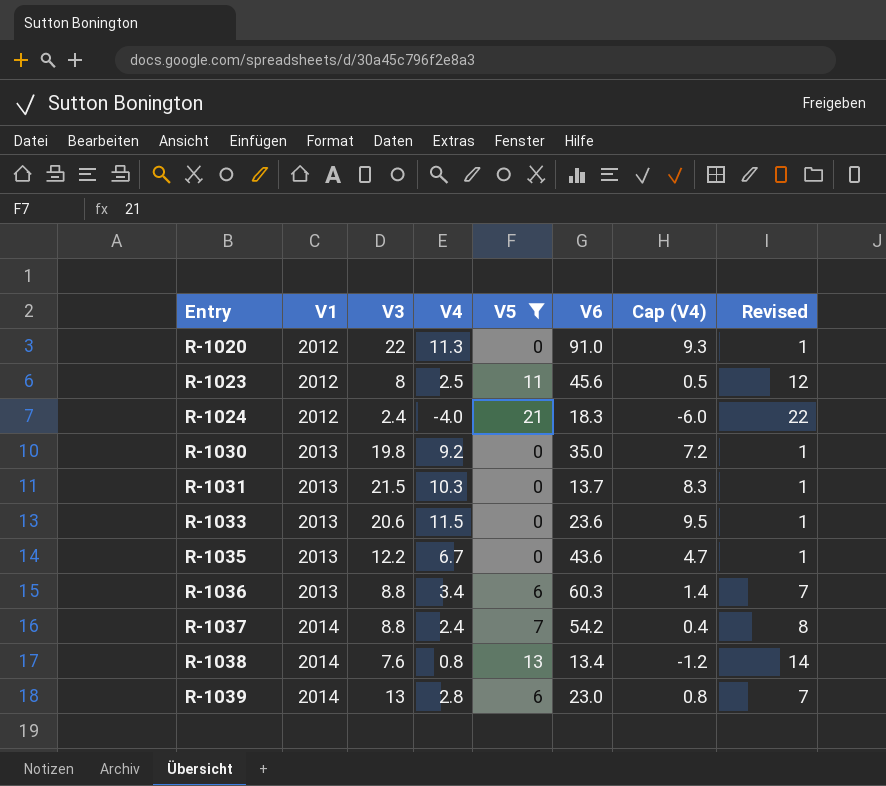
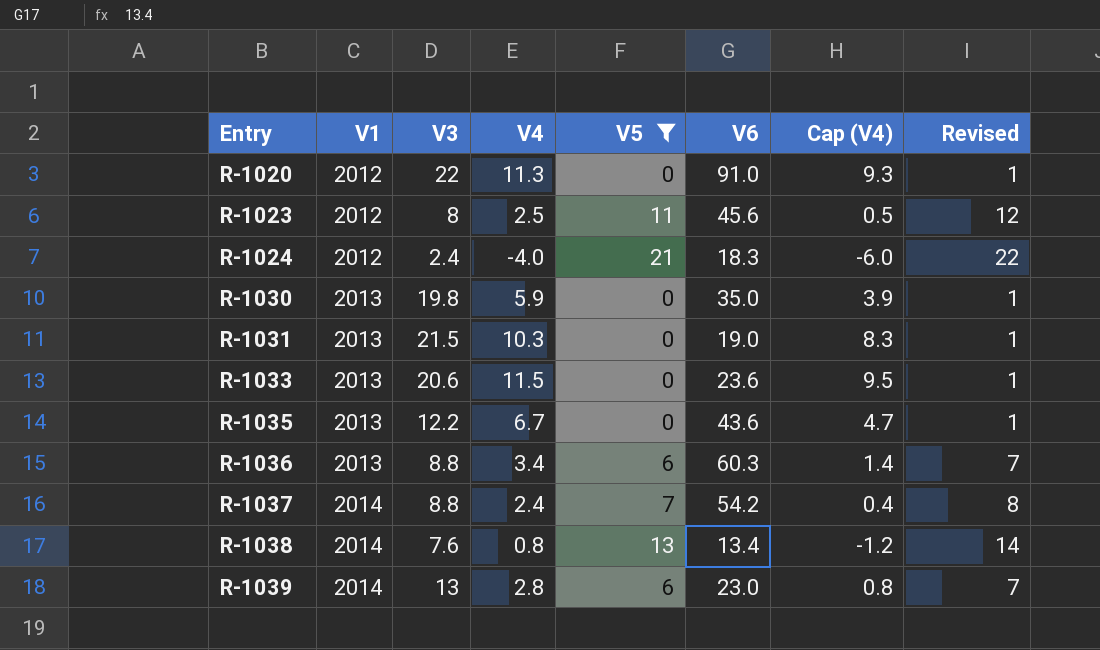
R-1030 | V4: 9.2 -> 5.9
R-1030 | Cap (V4): 7.2 -> 3.9
R-1031 | V6: 13.7 -> 19.0

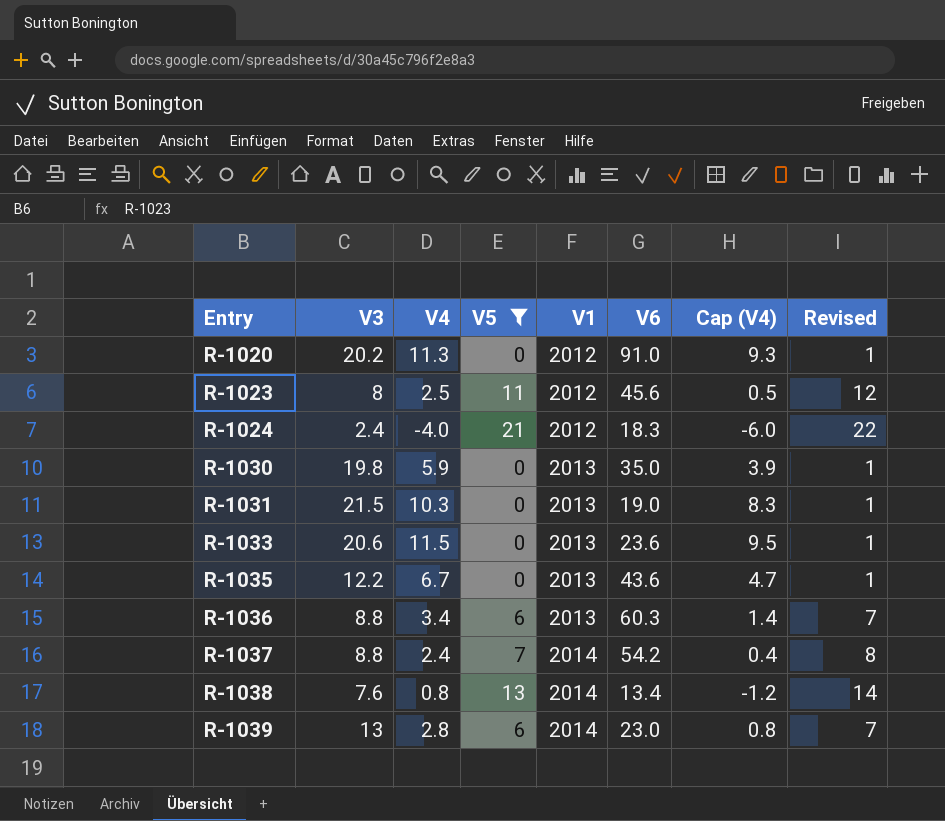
column V1 | position: 2 -> 5
R-1020 | V3: 22 -> 20.2

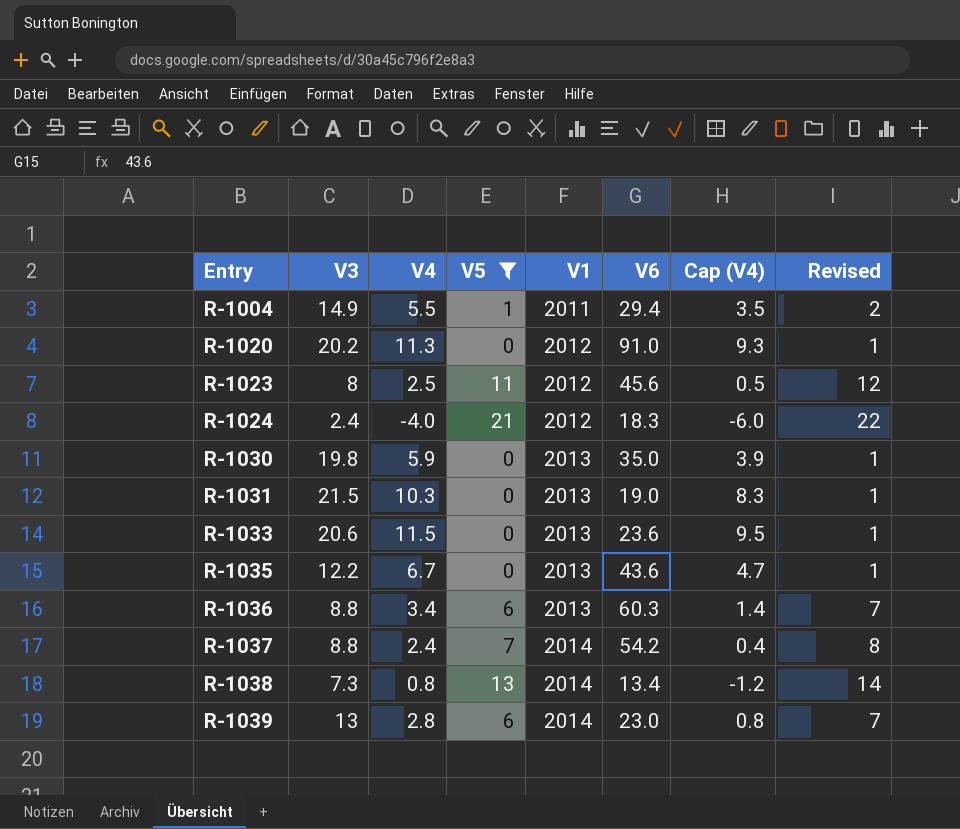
row R-1004: none -> 14.9 | 5.5 | 1 | 2011 | 29.4 | 3.5 | 2
R-1038 | V3: 7.6 -> 7.3

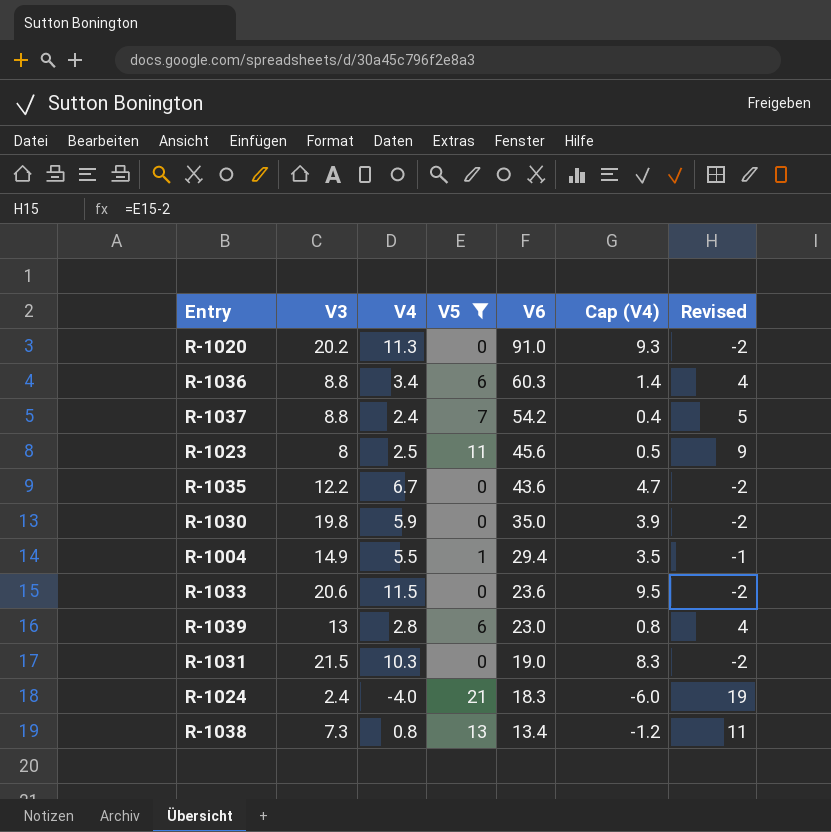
row order: Entry ascending -> V6 descending
column V1 | position: 5 -> none
column Revised | formula: [V5] + 1 -> [V5] - 2

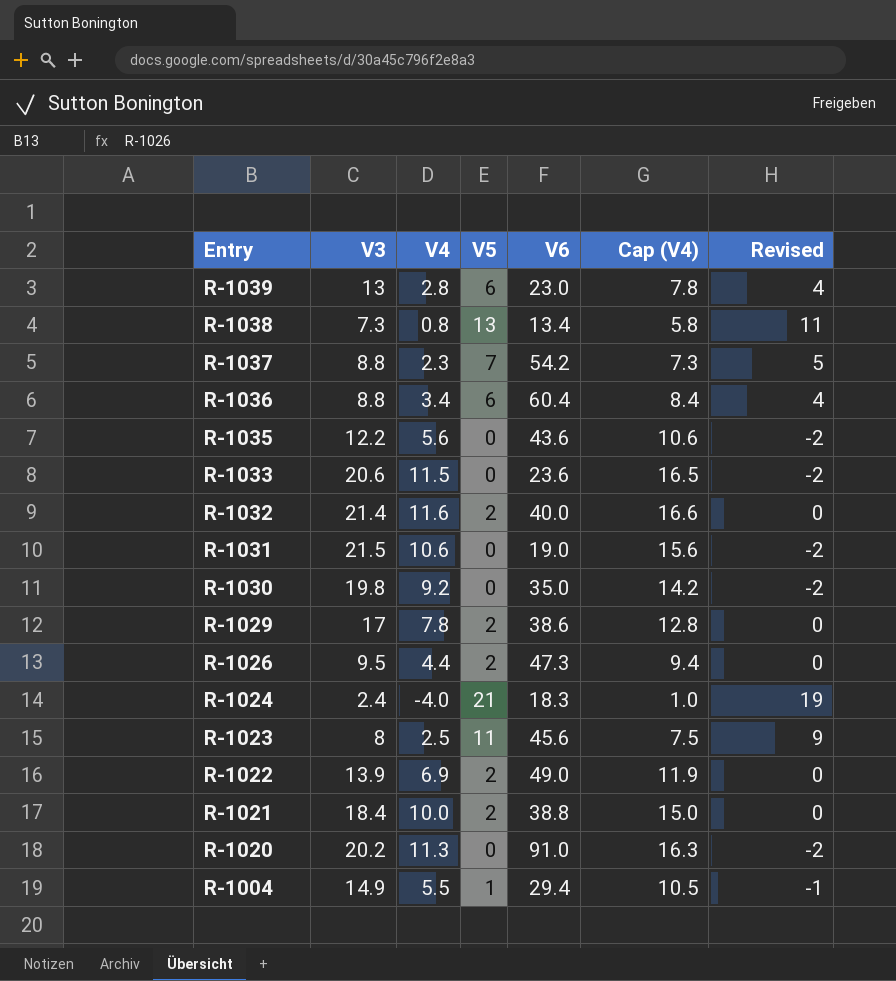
filter: V5 != 2 -> none
row order: V6 descending -> Entry descending
column Cap (V4) | formula: [V4] - 2 -> [V4] + 5
R-1037 | V4: 2.4 -> 2.3
R-1036 | V6: 60.3 -> 60.4
R-1035 | V4: 6.7 -> 5.6
R-1031 | V4: 10.3 -> 10.6
R-1030 | V4: 5.9 -> 9.2

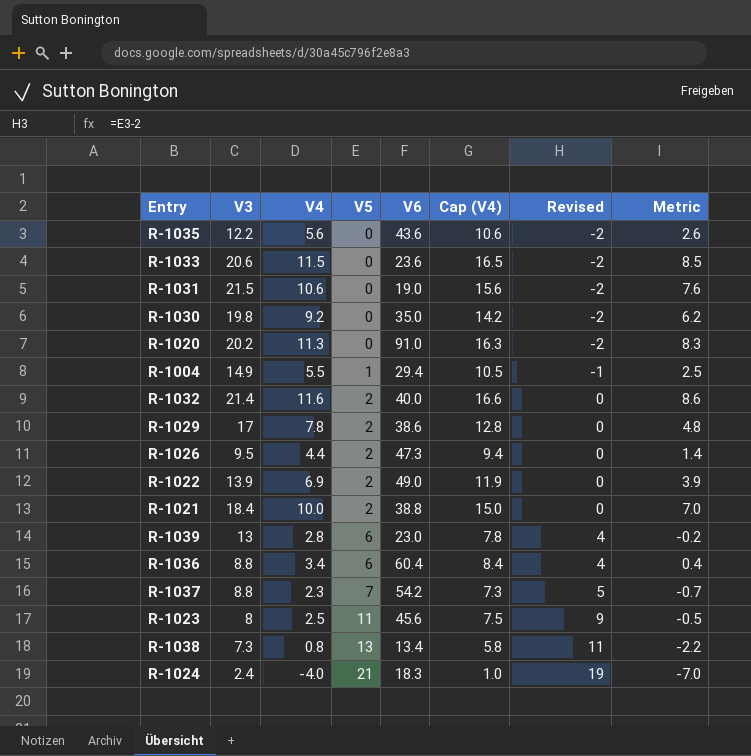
row order: Entry descending -> V5 ascending
column Metric | formula: none -> [V4] - 3

